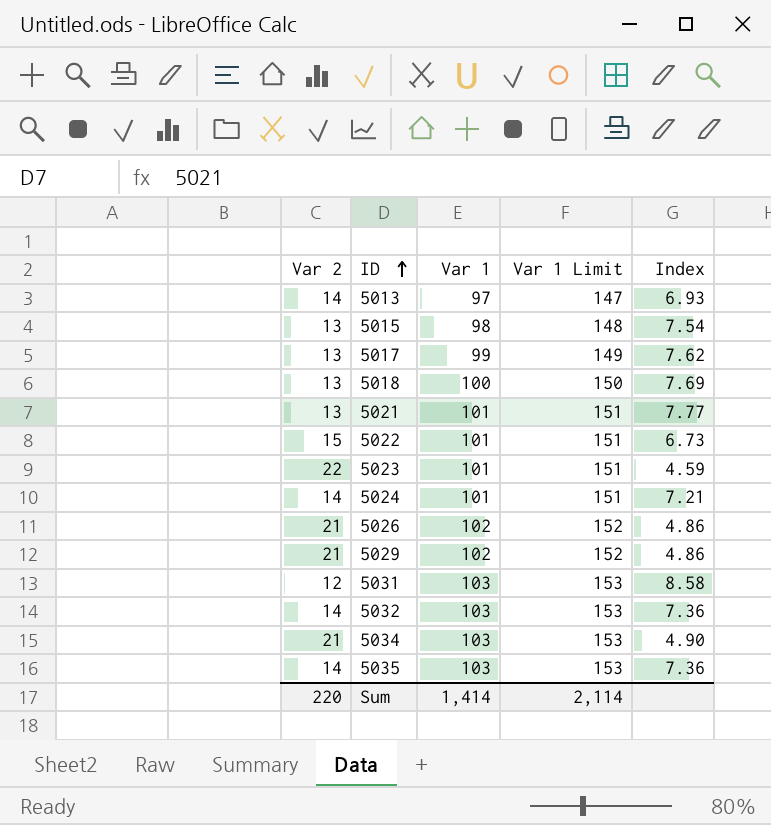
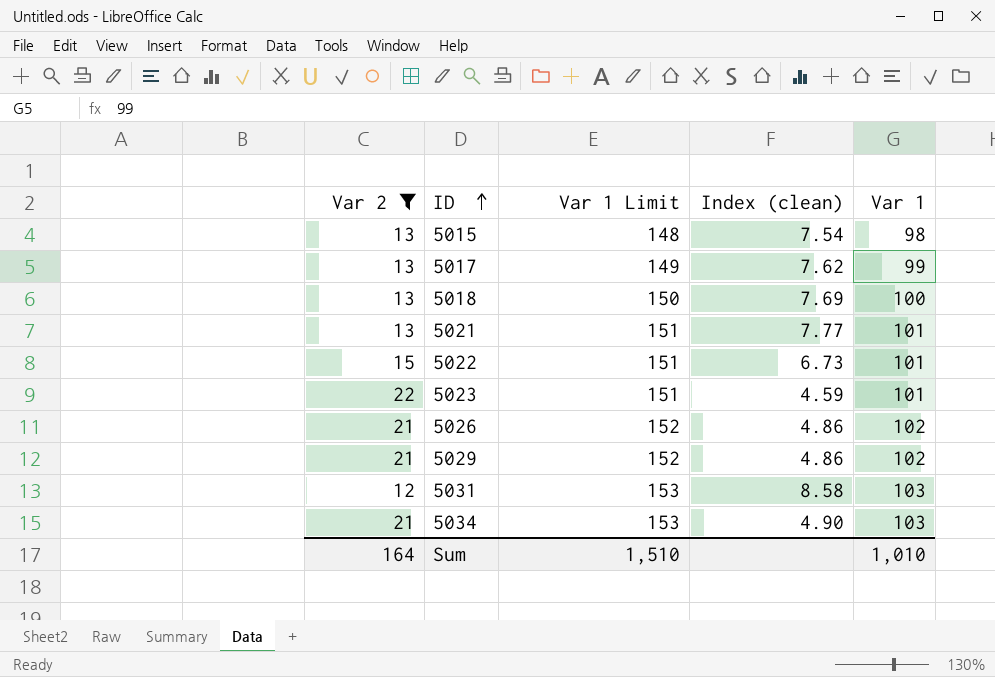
filter: none -> Var 2 != 14
column name: Index -> Index (clean)
column Var 1 | position: 3 -> 5
Sum | Var 2: 220 -> 164
Sum | Var 1 Limit: 2,114 -> 1,510
Sum | Var 1: 1,414 -> 1,010

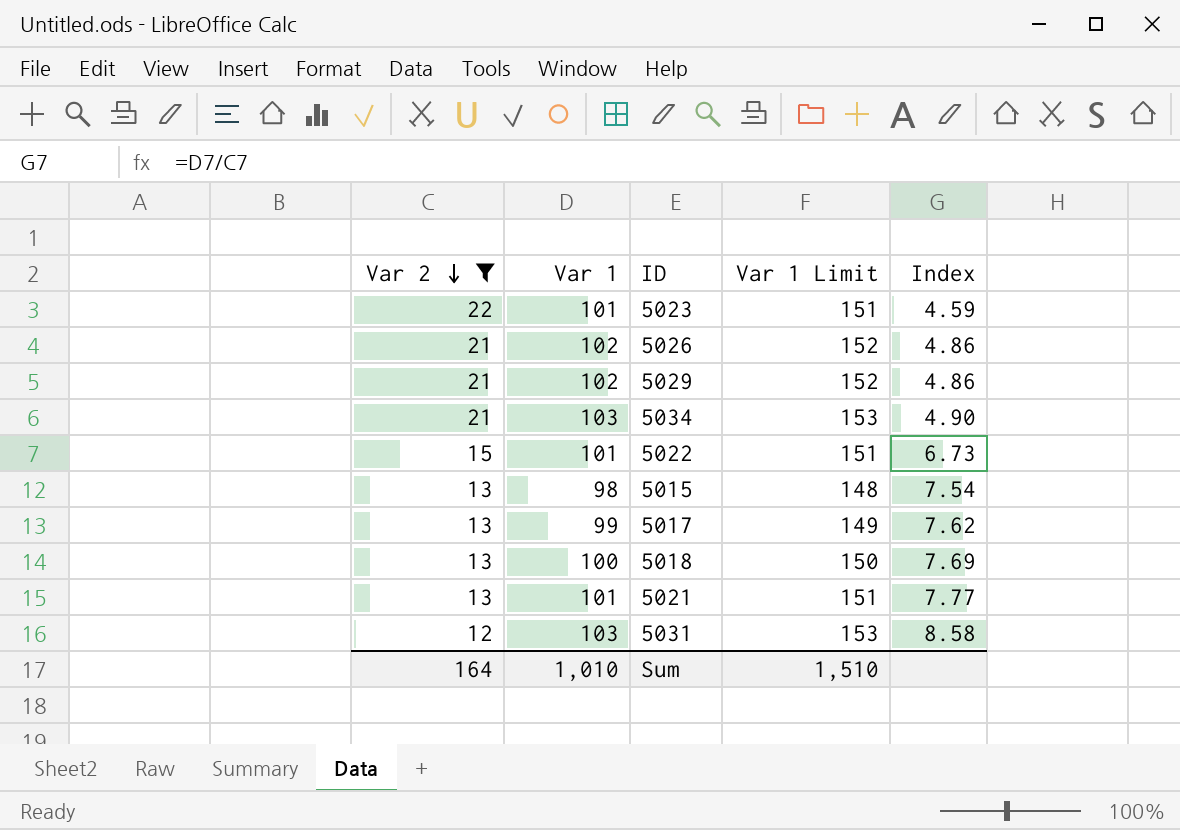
row order: ID ascending -> Var 2 descending
column Var 1 | position: 5 -> 2
column name: Index (clean) -> Index

